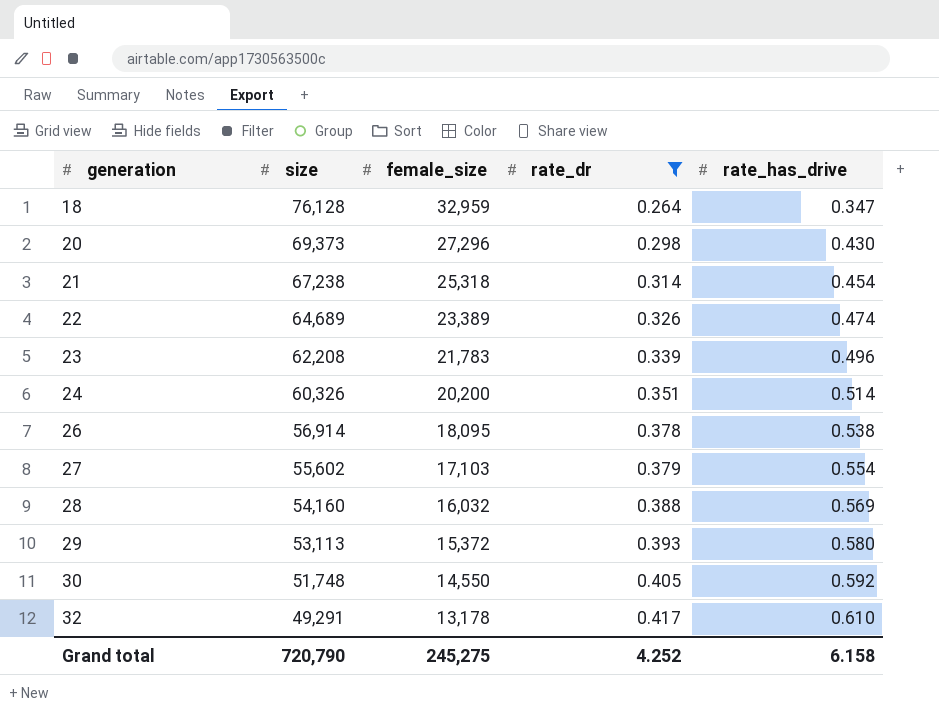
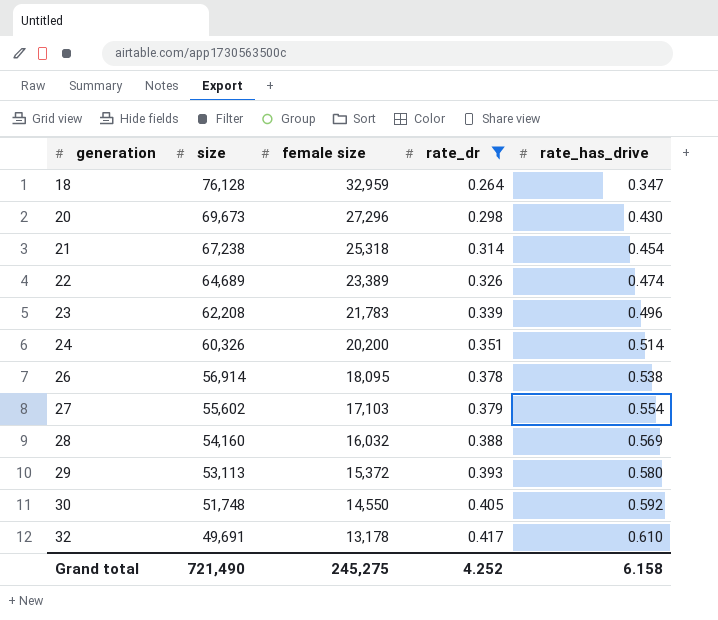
column name: female_size -> female size
20 | size: 69,373 -> 69,673
32 | size: 49,291 -> 49,691
Grand total | size: 720,790 -> 721,490

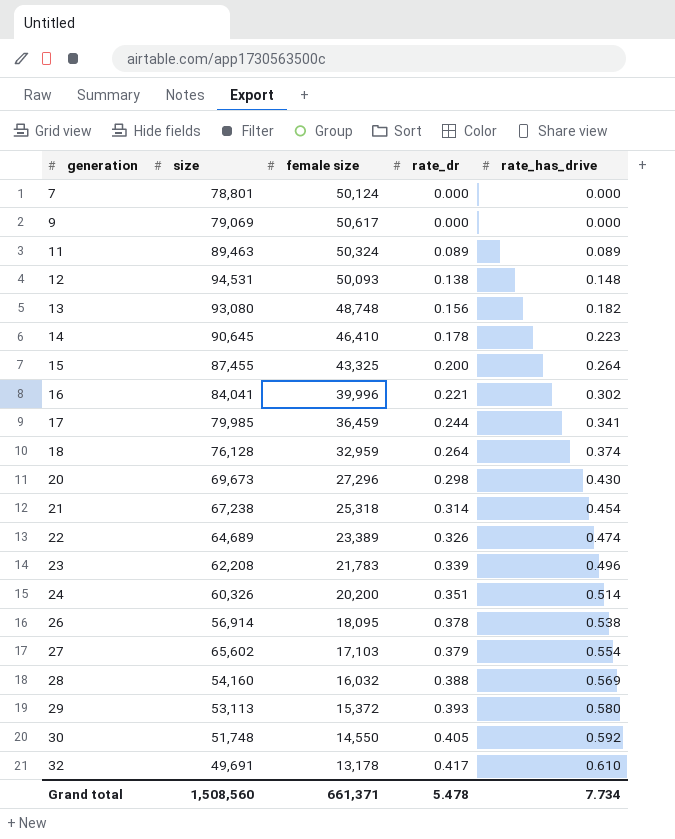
filter: rate_dr >= 0.264 -> none
18 | rate_has_drive: 0.347 -> 0.374
27 | size: 55,602 -> 65,602
Grand total | size: 721,490 -> 1,508,560
Grand total | female size: 245,275 -> 661,371
Grand total | rate_dr: 4.252 -> 5.478
Grand total | rate_has_drive: 6.158 -> 7.734

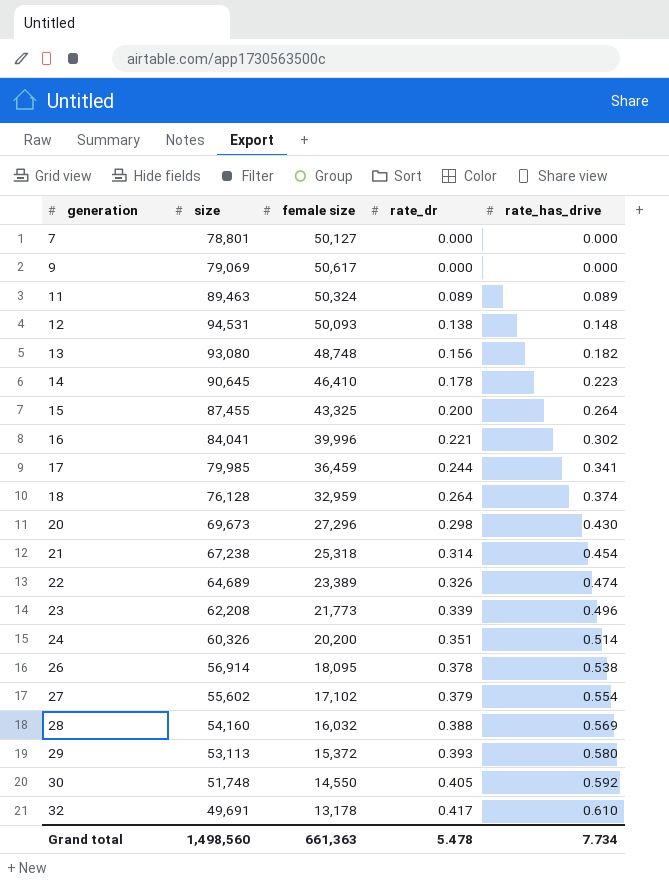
7 | female size: 50,124 -> 50,127
23 | female size: 21,783 -> 21,773
27 | size: 65,602 -> 55,602
27 | female size: 17,103 -> 17,102
Grand total | size: 1,508,560 -> 1,498,560
Grand total | female size: 661,371 -> 661,363

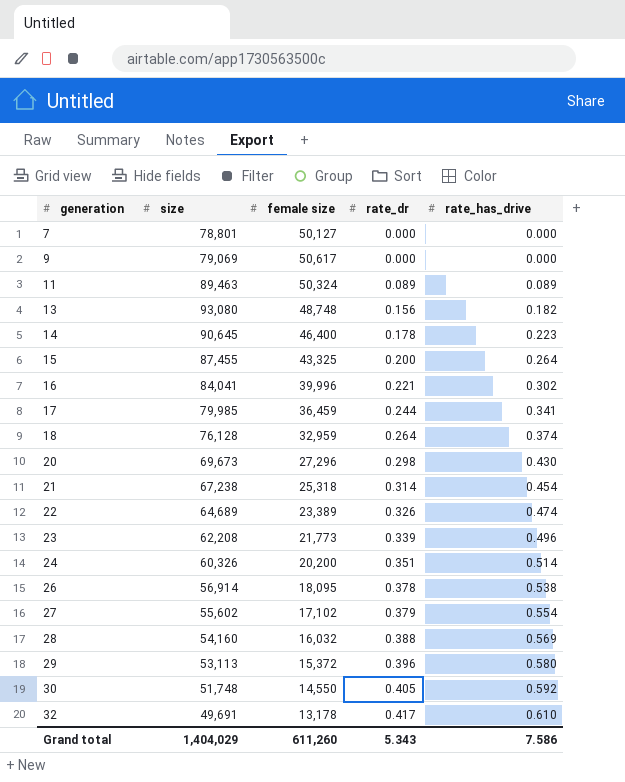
row 12: 94,531 | 50,093 | 0.138 | 0.148 -> none
14 | female size: 46,410 -> 46,400
29 | rate_dr: 0.393 -> 0.396
Grand total | size: 1,498,560 -> 1,404,029
Grand total | female size: 661,363 -> 611,260
Grand total | rate_dr: 5.478 -> 5.343
Grand total | rate_has_drive: 7.734 -> 7.586

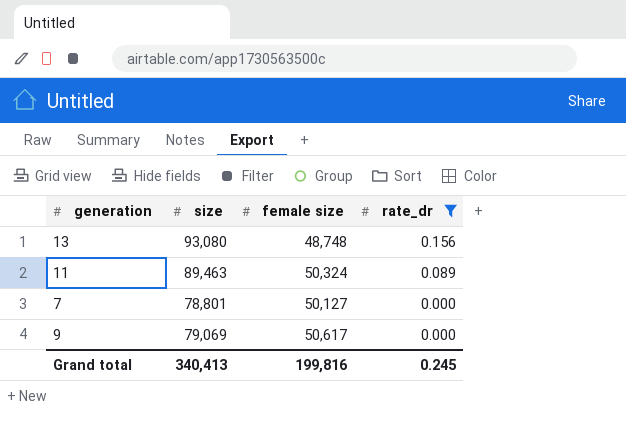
filter: none -> rate_dr <= 0.156
row order: generation ascending -> rate_dr descending
column rate_has_drive | position: 5 -> none
Grand total | size: 1,404,029 -> 340,413
Grand total | female size: 611,260 -> 199,816
Grand total | rate_dr: 5.343 -> 0.245

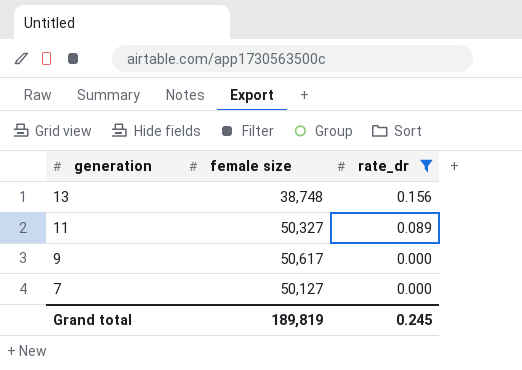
row order: rate_dr descending -> generation descending
column size | position: 2 -> none
13 | female size: 48,748 -> 38,748
11 | female size: 50,324 -> 50,327
Grand total | female size: 199,816 -> 189,819

